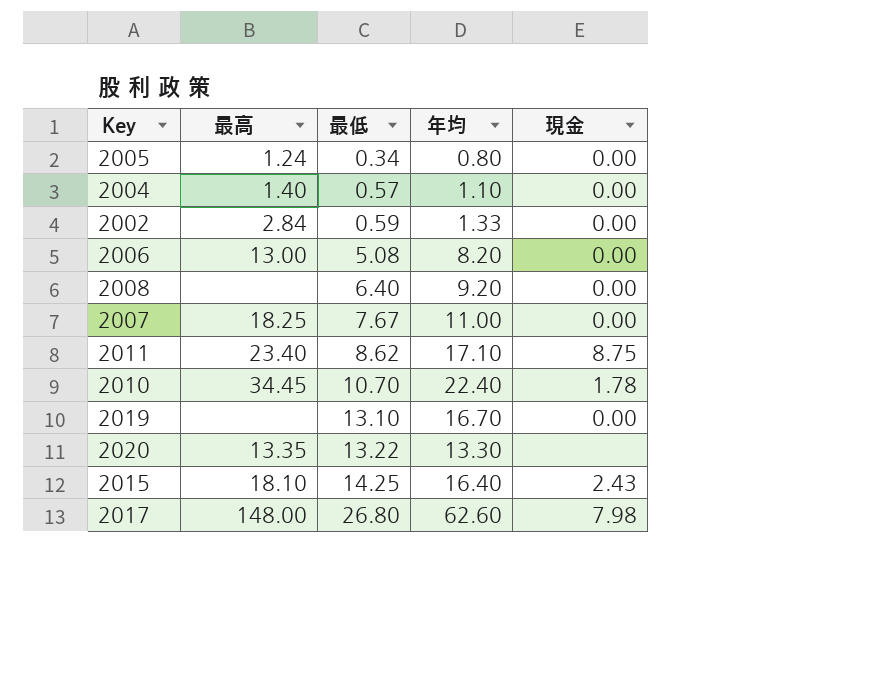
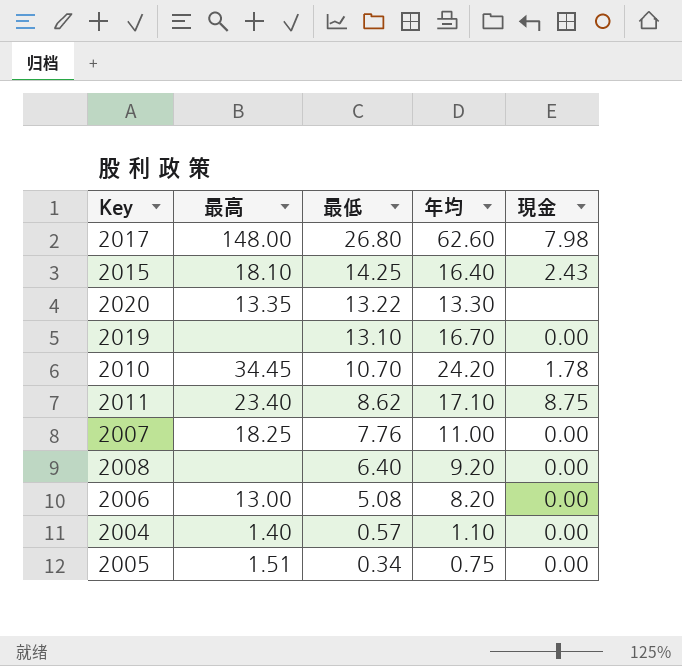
row order: 最低 ascending -> 最低 descending
row 2002: 2.84 | 0.59 | 1.33 | 0.00 -> none
2010 | 年均: 22.40 -> 24.20
2007 | 最低: 7.67 -> 7.76
2005 | 最高: 1.24 -> 1.51
2005 | 年均: 0.80 -> 0.75

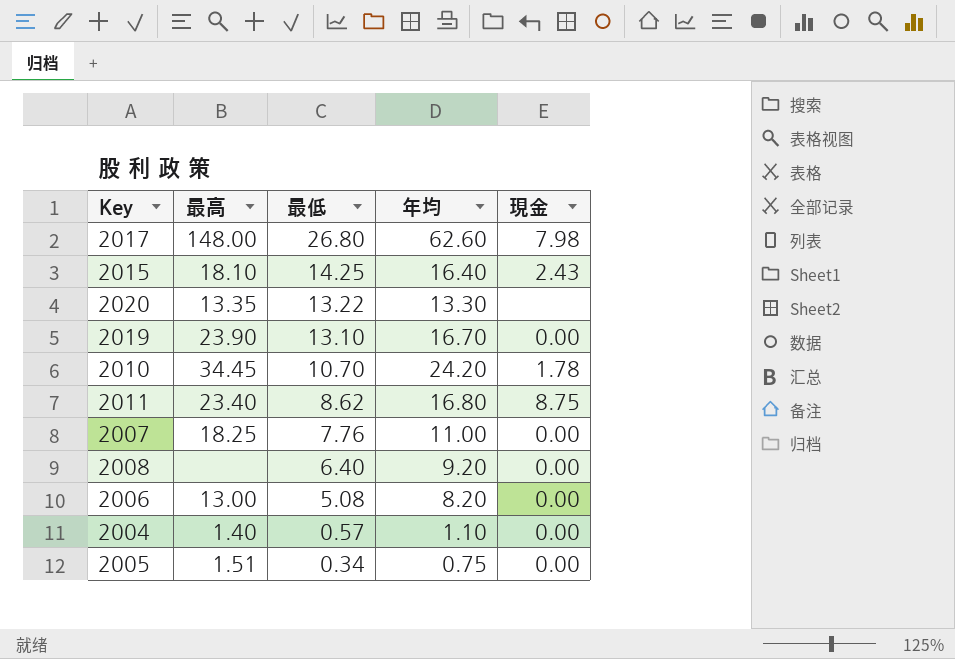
2019 | 最高: none -> 23.90
2011 | 年均: 17.10 -> 16.80

